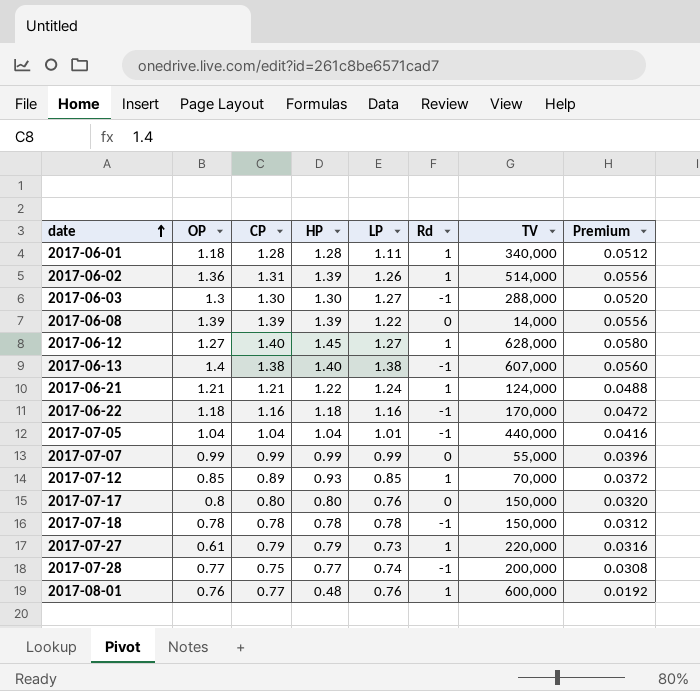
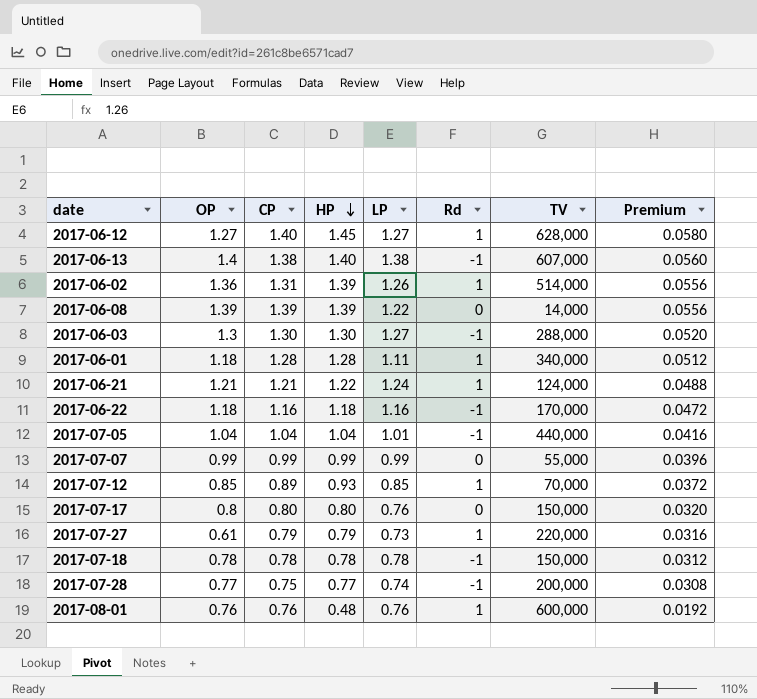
row order: date ascending -> HP descending
2017-08-01 | CP: 0.77 -> 0.76

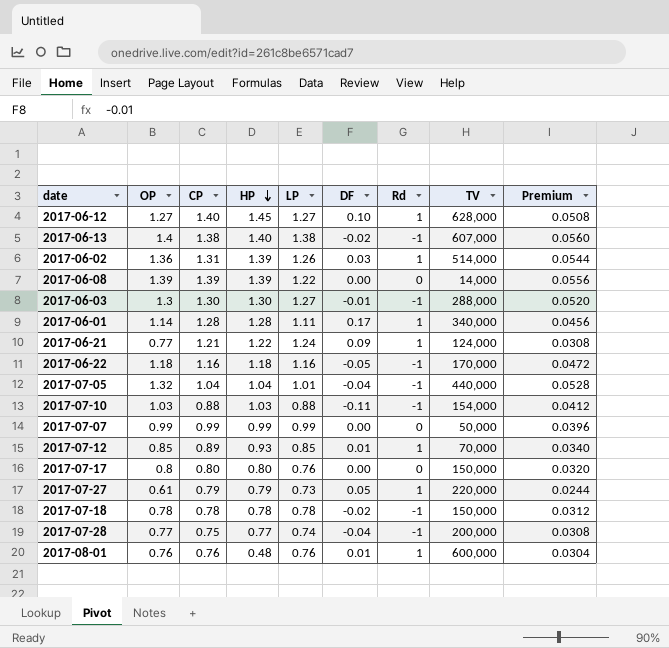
column DF | position: none -> 6
column Premium | formula: [HP] * 0.04 -> [OP] * 0.04
2017-06-01 | OP: 1.18 -> 1.14
2017-06-21 | OP: 1.21 -> 0.77
2017-07-05 | OP: 1.04 -> 1.32
row 2017-07-10: none -> 1.03 | 0.88 | 1.03 | 0.88 | -0.11 | -1 | 154,000 | 0.0412
2017-07-07 | TV: 55,000 -> 50,000

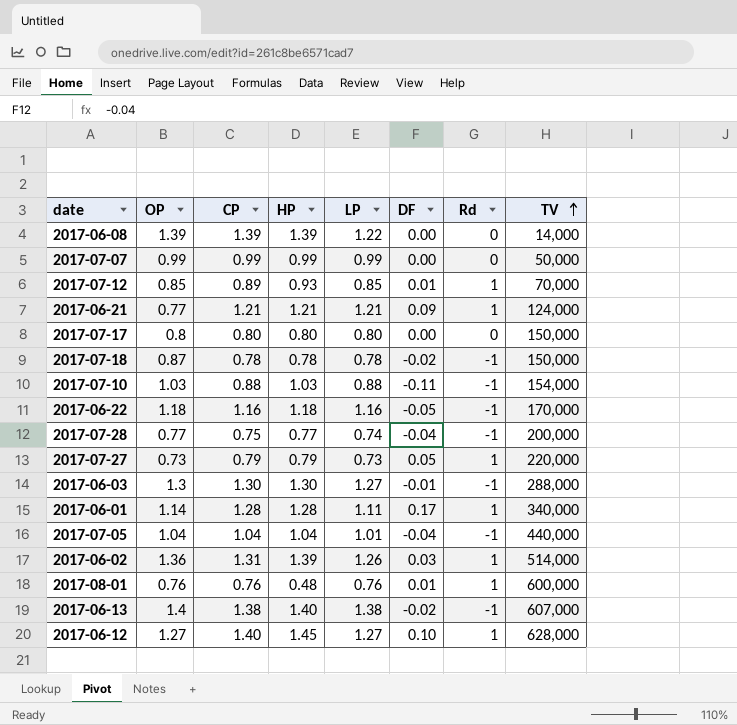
row order: HP descending -> TV ascending
column Premium | formula: [OP] * 0.04 -> none
2017-06-21 | HP: 1.22 -> 1.21
2017-06-21 | LP: 1.24 -> 1.21
2017-07-17 | LP: 0.76 -> 0.80
2017-07-18 | OP: 0.78 -> 0.87
2017-07-27 | OP: 0.61 -> 0.73
2017-07-05 | OP: 1.32 -> 1.04

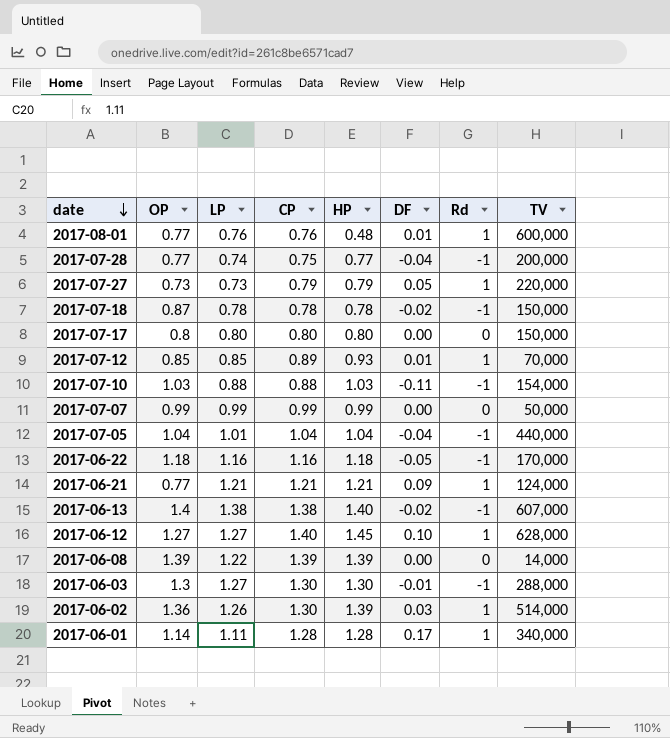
row order: TV ascending -> date descending
column LP | position: 5 -> 3
2017-08-01 | OP: 0.76 -> 0.77
2017-06-02 | CP: 1.31 -> 1.30

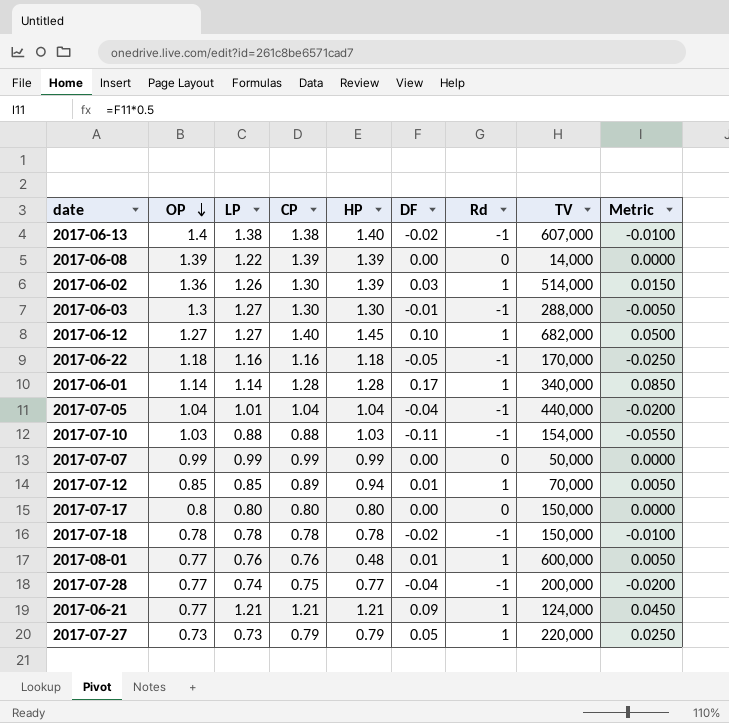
row order: date descending -> OP descending
column Metric | formula: none -> [DF] * 0.5
2017-06-12 | TV: 628,000 -> 682,000
2017-06-01 | LP: 1.11 -> 1.14
2017-07-12 | HP: 0.93 -> 0.94
2017-07-18 | OP: 0.87 -> 0.78

